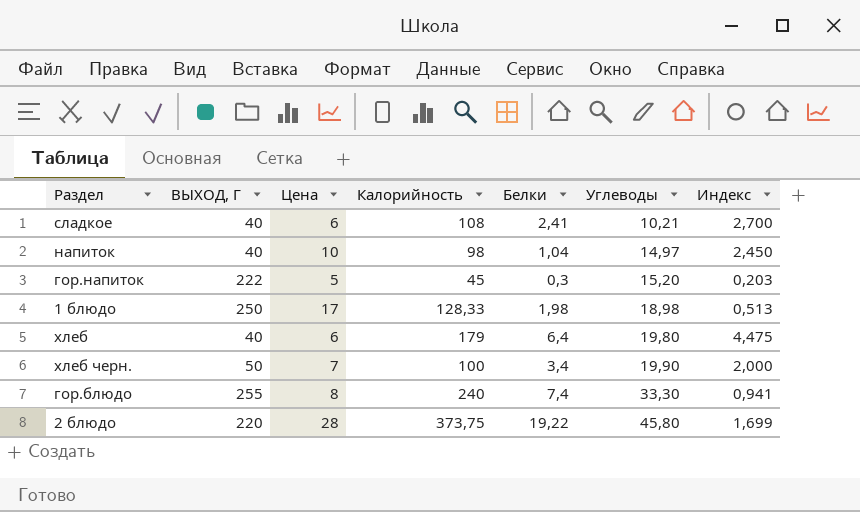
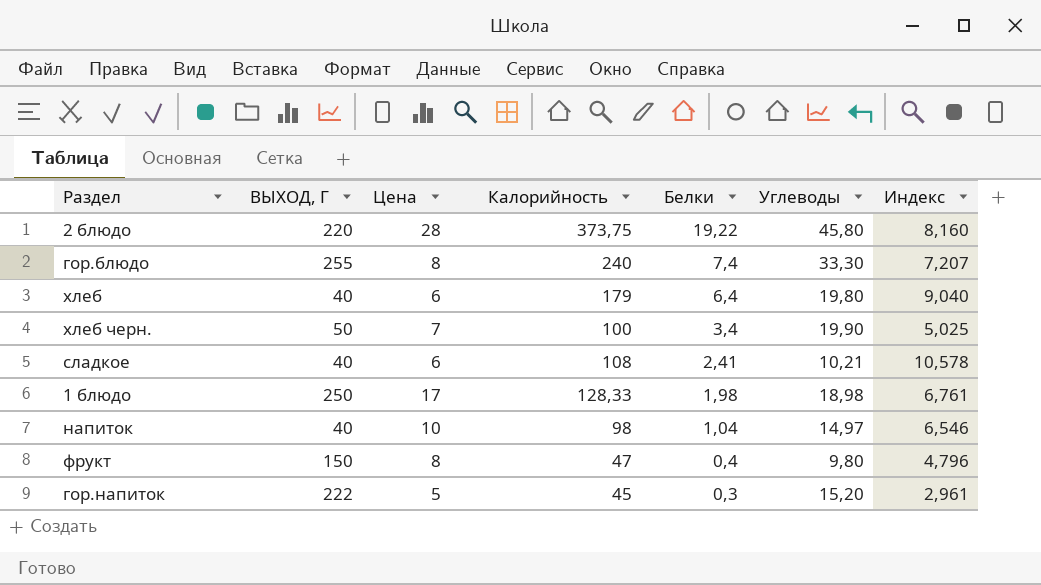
row order: Углеводы ascending -> Белки descending
column Индекс | formula: [Калорийность] / [ВЫХОД, Г] -> [Калорийность] / [Углеводы]
row фрукт: none -> 150 | 8 | 47 | 0,4 | 9,80 | 4,796

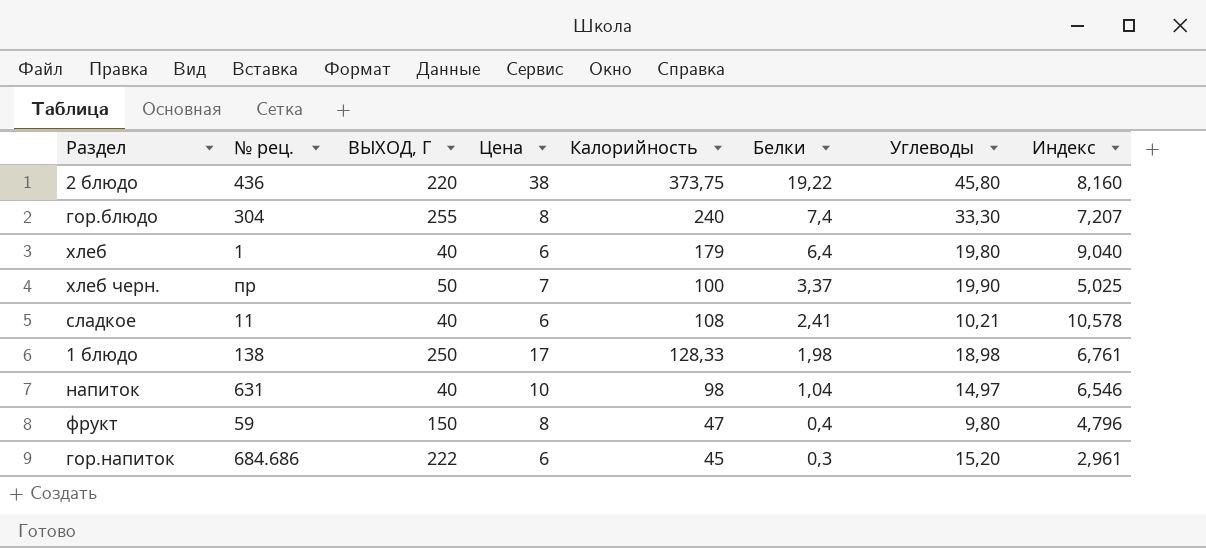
column № рец. | position: none -> 2
2 блюдо | Цена: 28 -> 38
хлеб черн. | Белки: 3,4 -> 3,37
гор.напиток | Цена: 5 -> 6

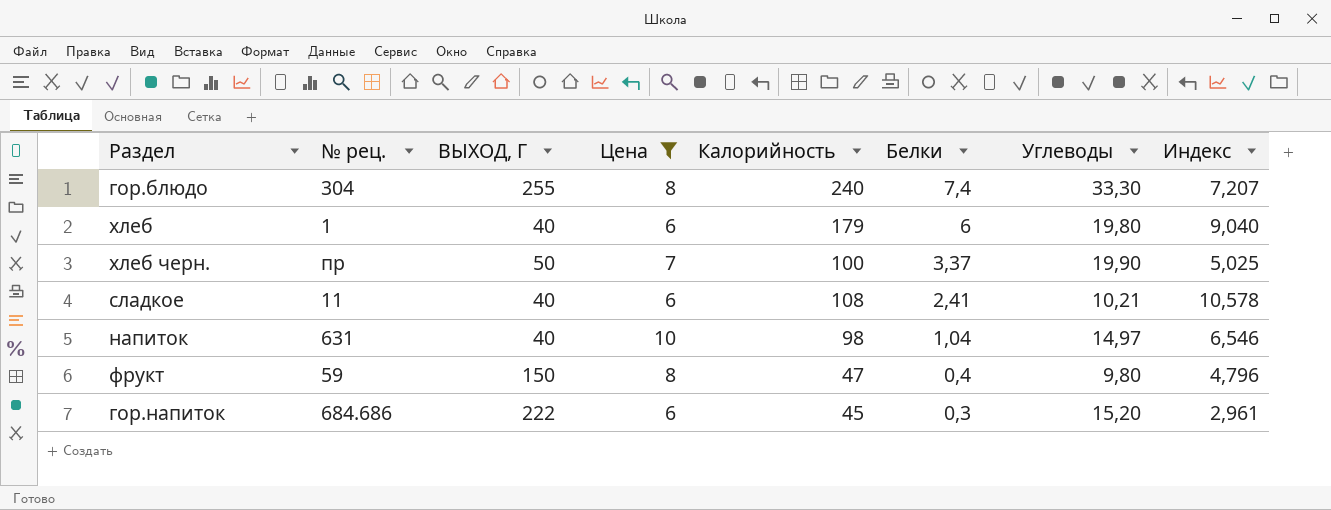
filter: none -> Цена <= 10
хлеб | Белки: 6,4 -> 6

